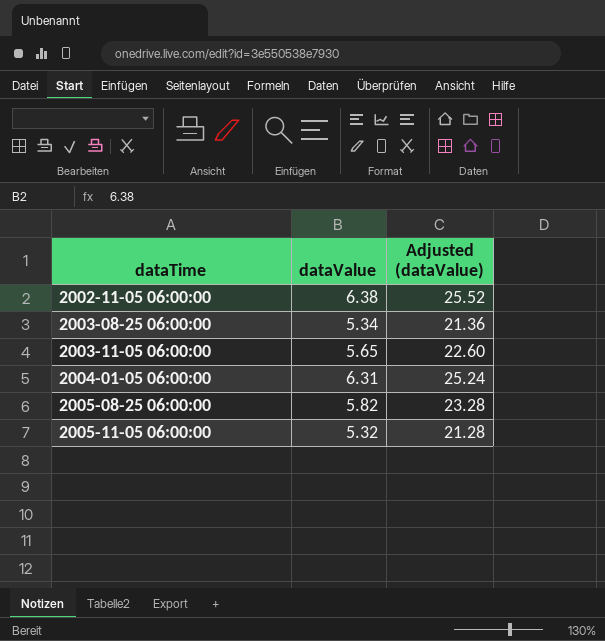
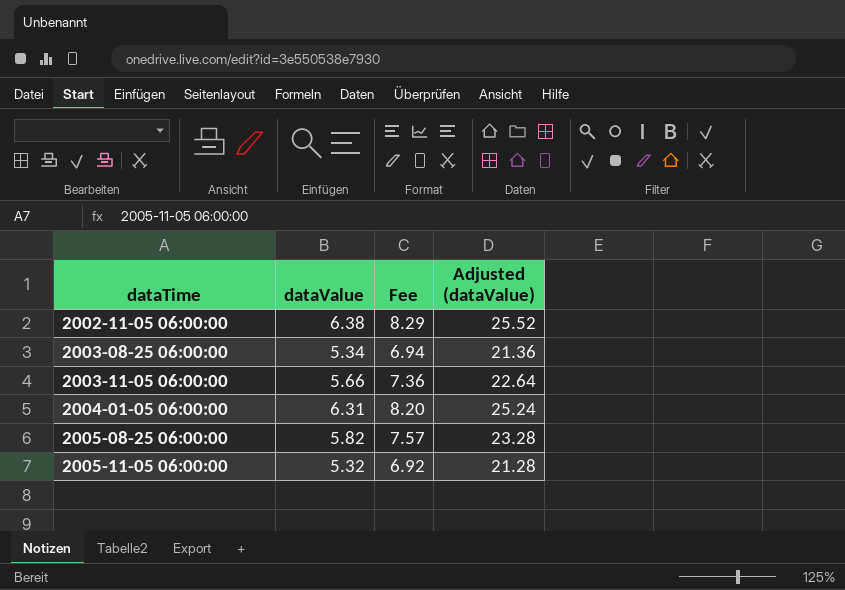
column Fee | formula: none -> [dataValue] * 1.3
2003-11-05 06:00:00 | dataValue: 5.65 -> 5.66
2003-11-05 06:00:00 | Adjusted (dataValue): 22.60 -> 22.64

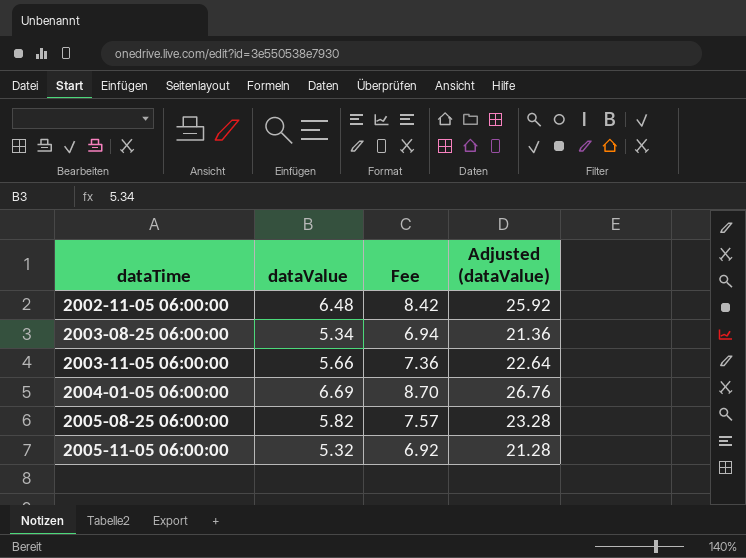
2002-11-05 06:00:00 | dataValue: 6.38 -> 6.48
2002-11-05 06:00:00 | Fee: 8.29 -> 8.42
2002-11-05 06:00:00 | Adjusted (dataValue): 25.52 -> 25.92
2004-01-05 06:00:00 | dataValue: 6.31 -> 6.69
2004-01-05 06:00:00 | Fee: 8.20 -> 8.70
2004-01-05 06:00:00 | Adjusted (dataValue): 25.24 -> 26.76

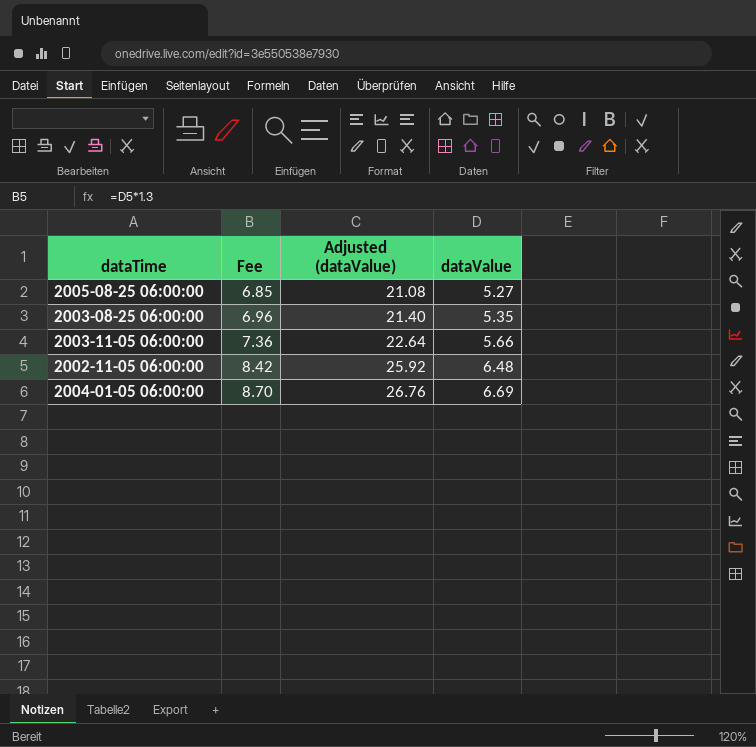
row order: dataTime ascending -> Fee ascending
column dataValue | position: 2 -> 4
row 2005-11-05 06:00:00: 5.32 | 6.92 | 21.28 -> none
2005-08-25 06:00:00 | Fee: 7.57 -> 6.85
2005-08-25 06:00:00 | Adjusted (dataValue): 23.28 -> 21.08
2005-08-25 06:00:00 | dataValue: 5.82 -> 5.27
2003-08-25 06:00:00 | Fee: 6.94 -> 6.96
2003-08-25 06:00:00 | Adjusted (dataValue): 21.36 -> 21.40
2003-08-25 06:00:00 | dataValue: 5.34 -> 5.35

